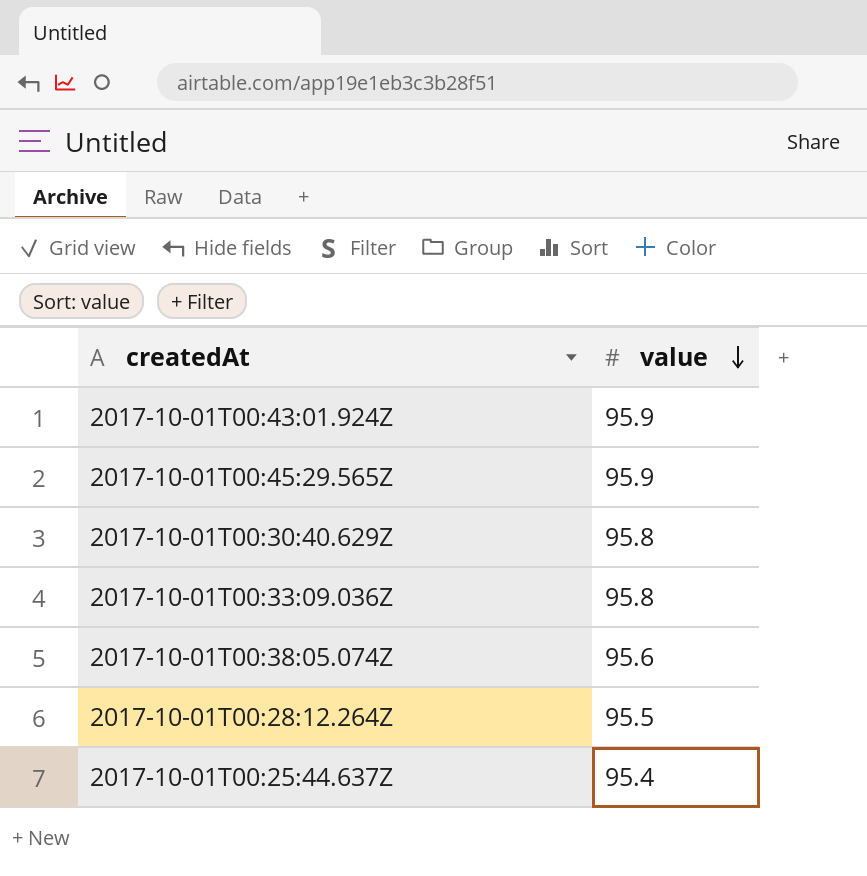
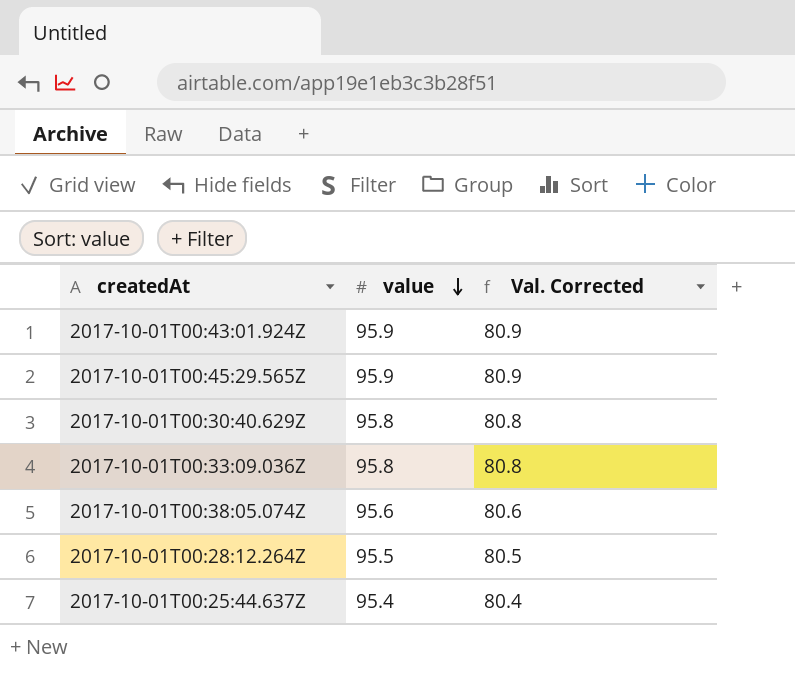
column Val. Corrected | formula: none -> [value] - 15

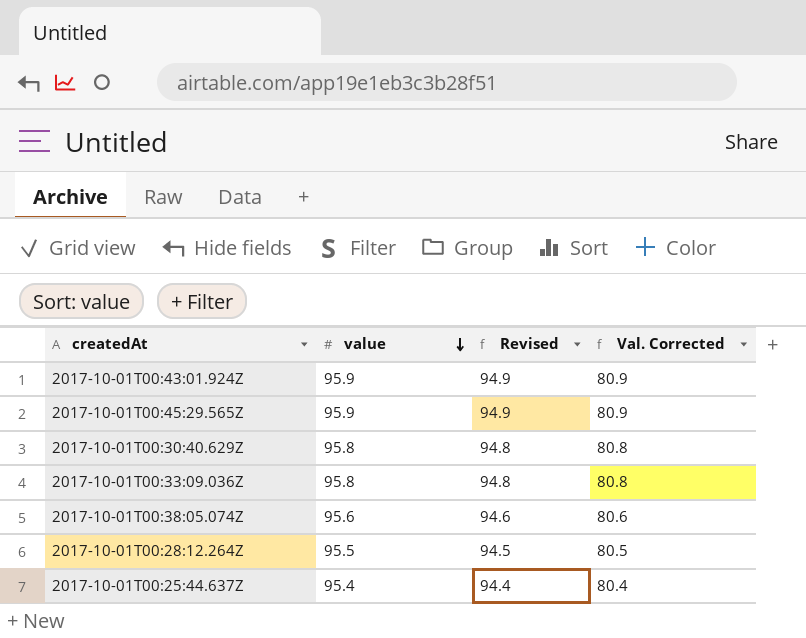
column Revised | formula: none -> [value] - 1

